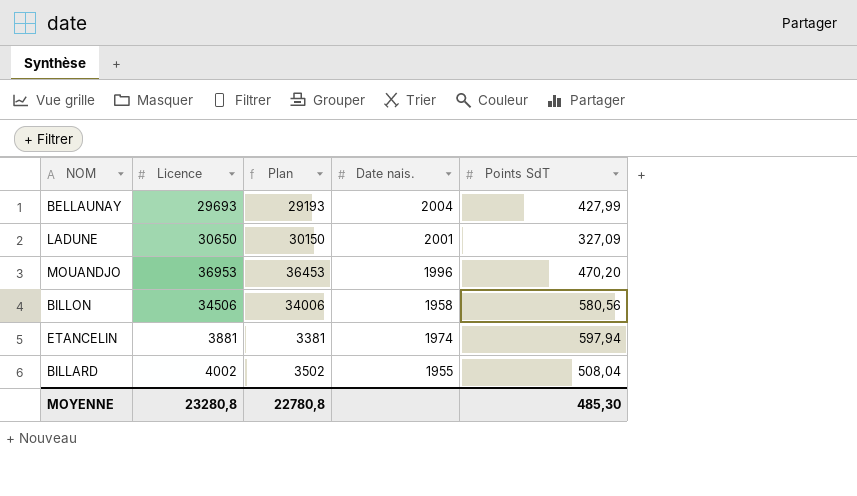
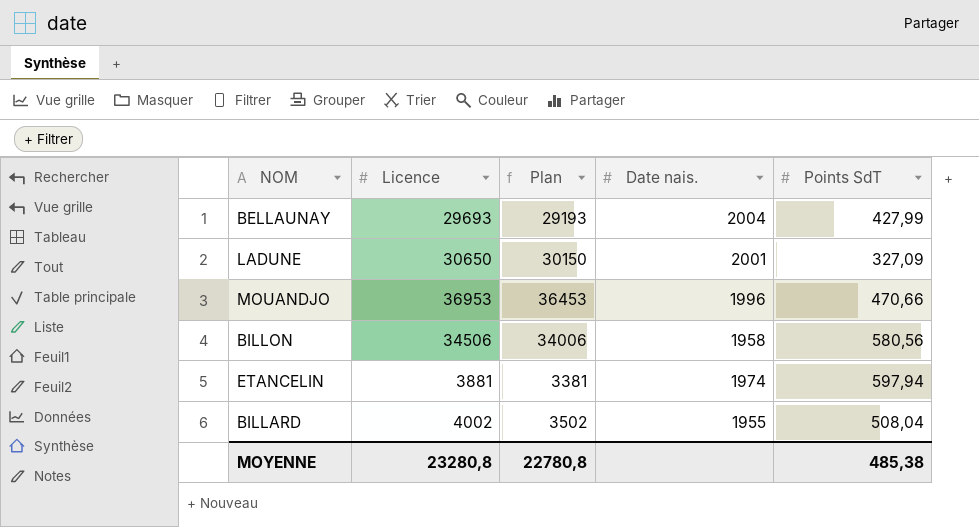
MOUANDJO | Points SdT: 470,20 -> 470,66
MOYENNE | Points SdT: 485,30 -> 485,38

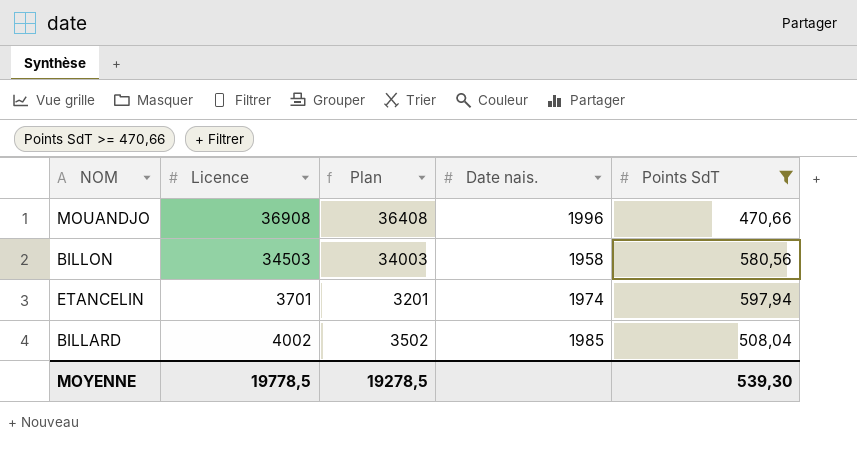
filter: none -> Points SdT >= 470,66
MOUANDJO | Licence: 36953 -> 36908
MOUANDJO | Plan: 36453 -> 36408
BILLON | Licence: 34506 -> 34503
BILLON | Plan: 34006 -> 34003
ETANCELIN | Licence: 3881 -> 3701
ETANCELIN | Plan: 3381 -> 3201
BILLARD | Date nais.: 1955 -> 1985
MOYENNE | Licence: 23280,8 -> 19778,5
MOYENNE | Plan: 22780,8 -> 19278,5
MOYENNE | Points SdT: 485,38 -> 539,30

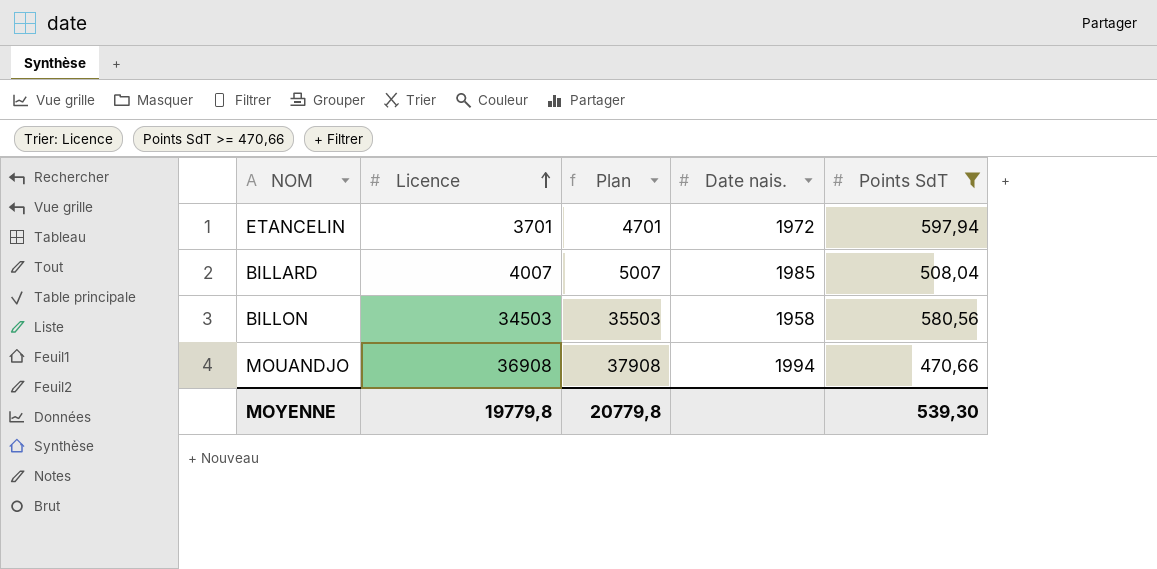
row order: none -> Licence ascending
column Plan | formula: [Licence] - 500 -> [Licence] + 1000
ETANCELIN | Date nais.: 1974 -> 1972
BILLARD | Licence: 4002 -> 4007
MOUANDJO | Date nais.: 1996 -> 1994
MOYENNE | Licence: 19778,5 -> 19779,8
MOYENNE | Plan: 19278,5 -> 20779,8

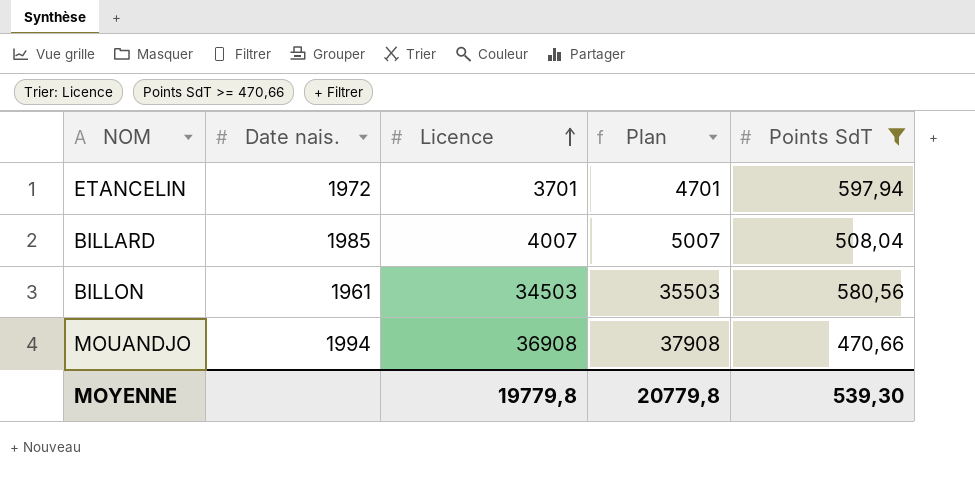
column Date nais. | position: 4 -> 2
BILLON | Date nais.: 1958 -> 1961

